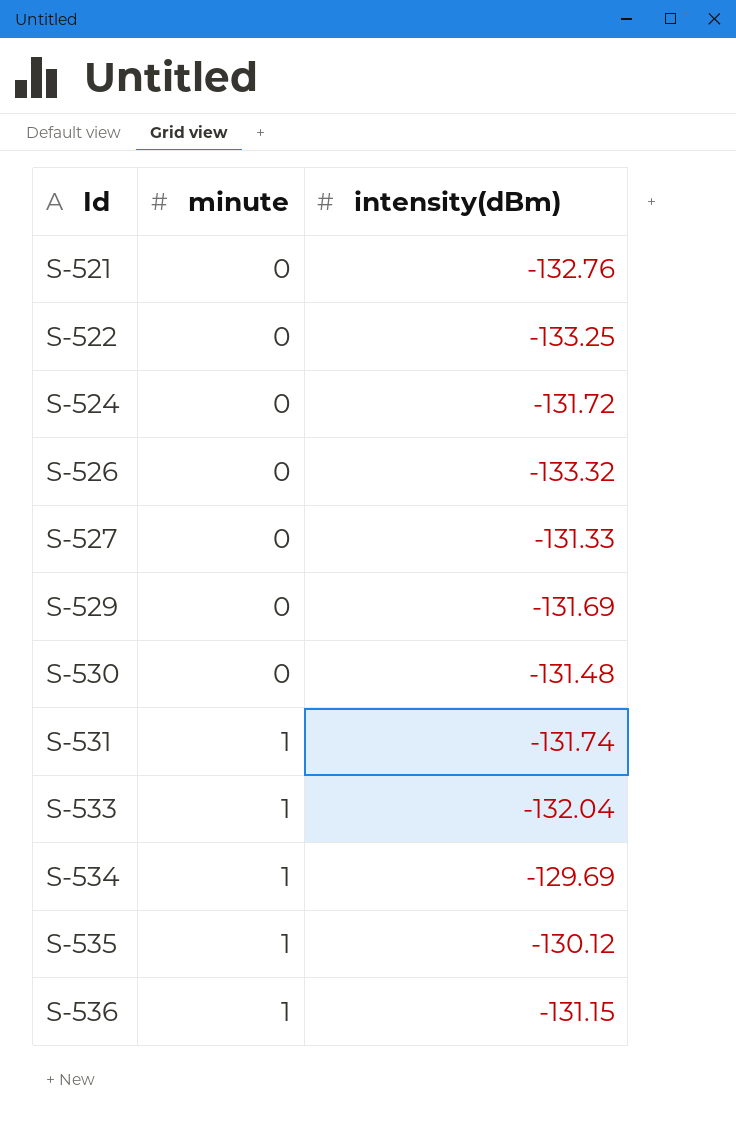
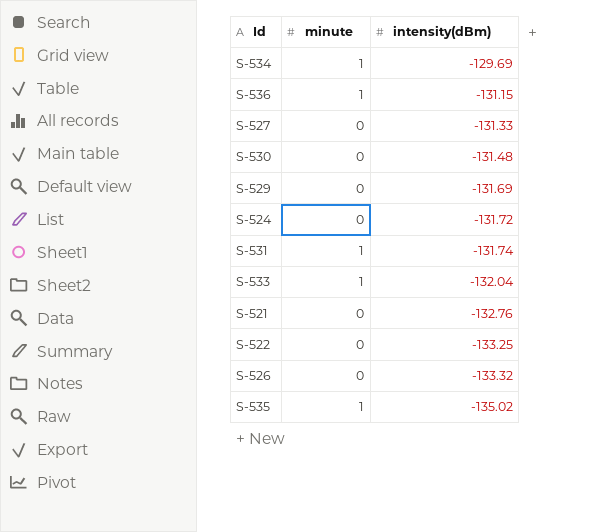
row order: Id ascending -> intensity(dBm) descending
S-535 | intensity(dBm): -130.12 -> -135.02

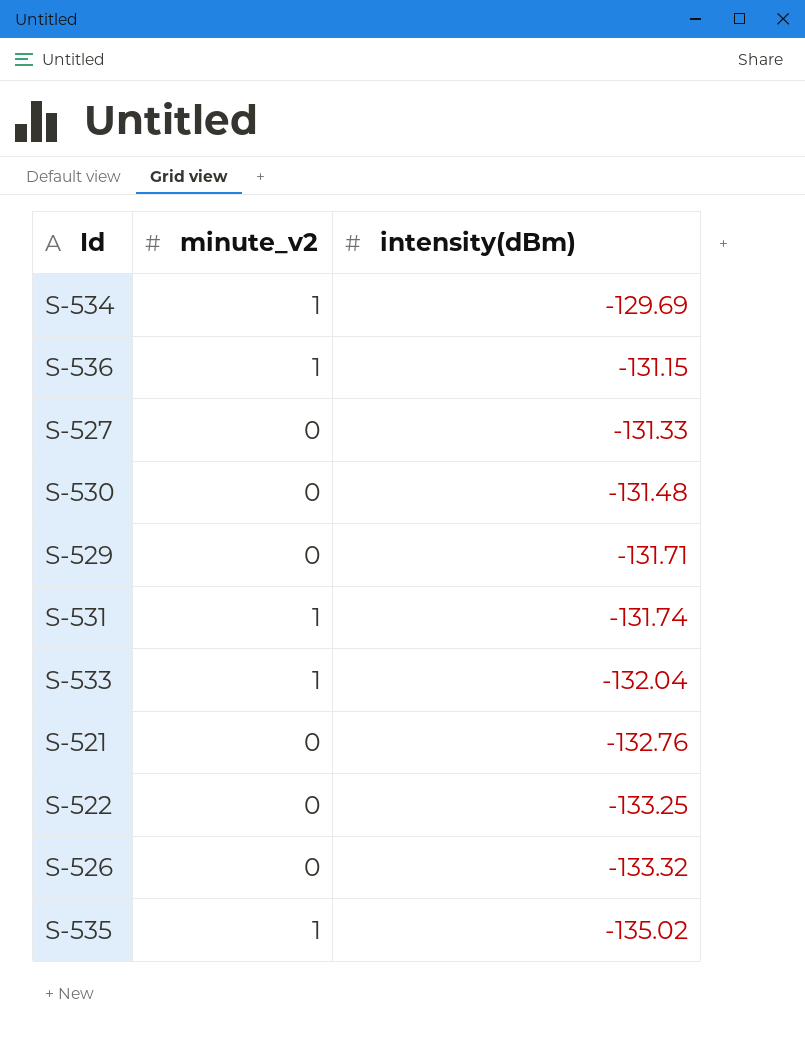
column name: minute -> minute_v2
row S-524: 0 | -131.72 -> none
S-529 | intensity(dBm): -131.69 -> -131.71

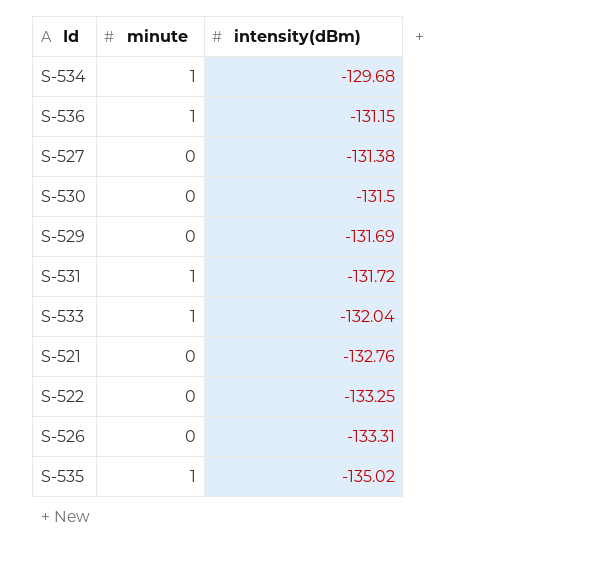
column name: minute_v2 -> minute
S-534 | intensity(dBm): -129.69 -> -129.68
S-527 | intensity(dBm): -131.33 -> -131.38
S-530 | intensity(dBm): -131.48 -> -131.5
S-529 | intensity(dBm): -131.71 -> -131.69
S-531 | intensity(dBm): -131.74 -> -131.72
S-526 | intensity(dBm): -133.32 -> -133.31

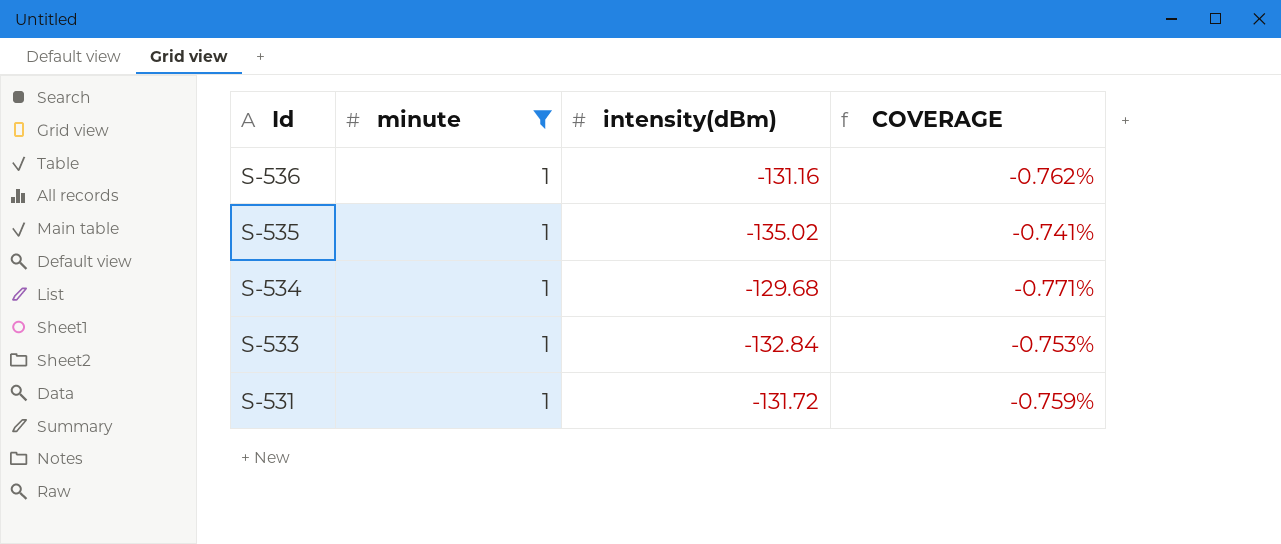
filter: none -> minute = 1
row order: intensity(dBm) descending -> Id descending
column COVERAGE | formula: none -> [minute] / [intensity(dBm)]
S-536 | intensity(dBm): -131.15 -> -131.16
S-533 | intensity(dBm): -132.04 -> -132.84

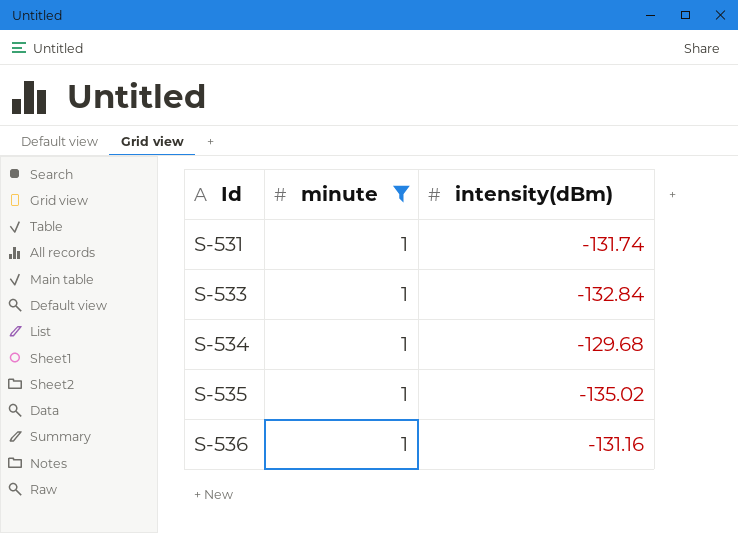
row order: Id descending -> Id ascending
column COVERAGE | formula: [minute] / [intensity(dBm)] -> none
S-531 | intensity(dBm): -131.72 -> -131.74

